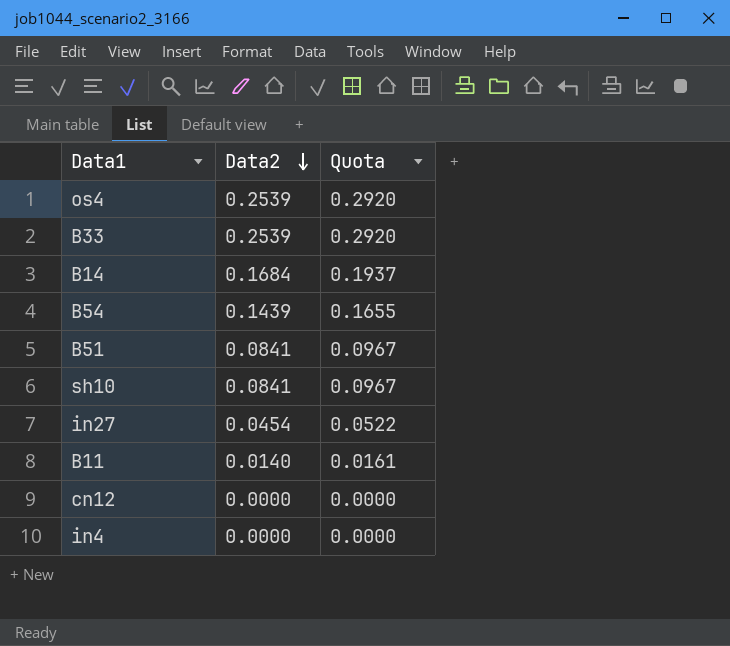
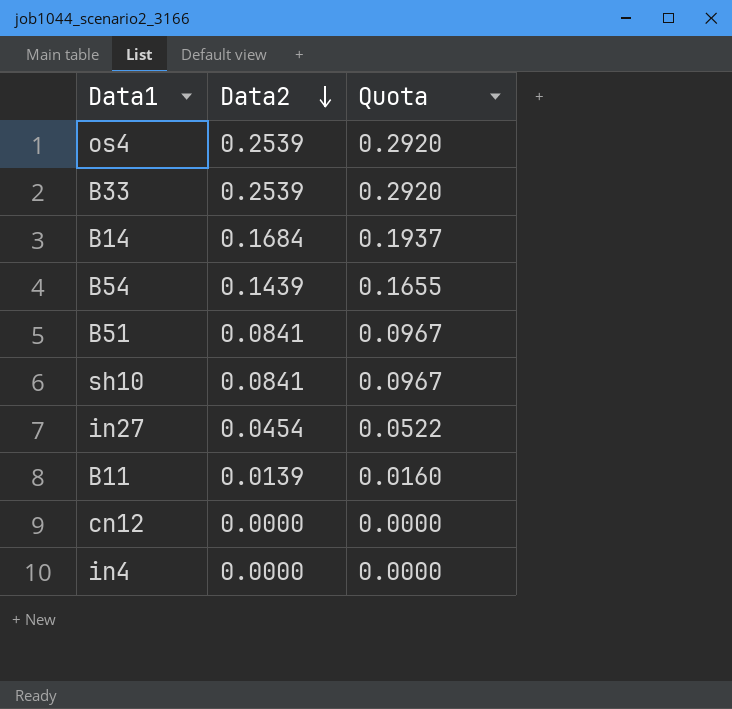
B11 | Data2: 0.0140 -> 0.0139
B11 | Quota: 0.0161 -> 0.0160

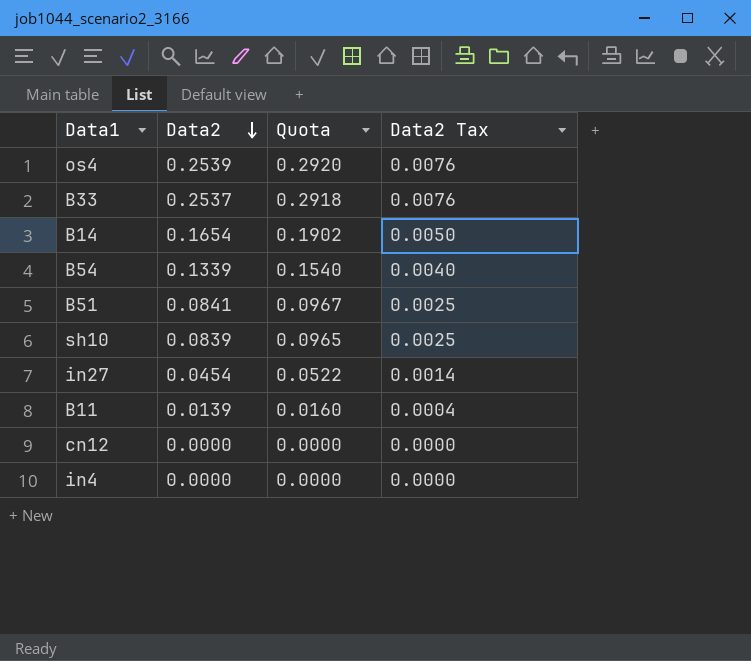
column Data2 Tax | formula: none -> [Data2] * 0.03
B33 | Data2: 0.2539 -> 0.2537
B33 | Quota: 0.2920 -> 0.2918
B14 | Data2: 0.1684 -> 0.1654
B14 | Quota: 0.1937 -> 0.1902
B54 | Data2: 0.1439 -> 0.1339
B54 | Quota: 0.1655 -> 0.1540
sh10 | Data2: 0.0841 -> 0.0839
sh10 | Quota: 0.0967 -> 0.0965

